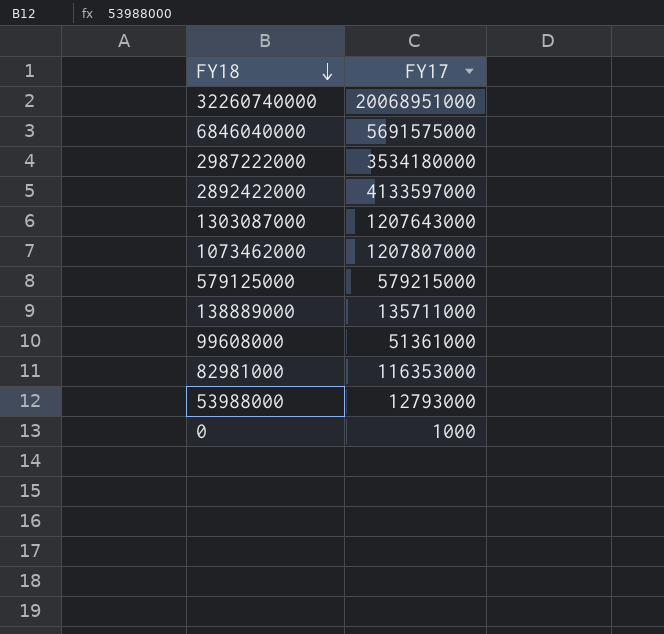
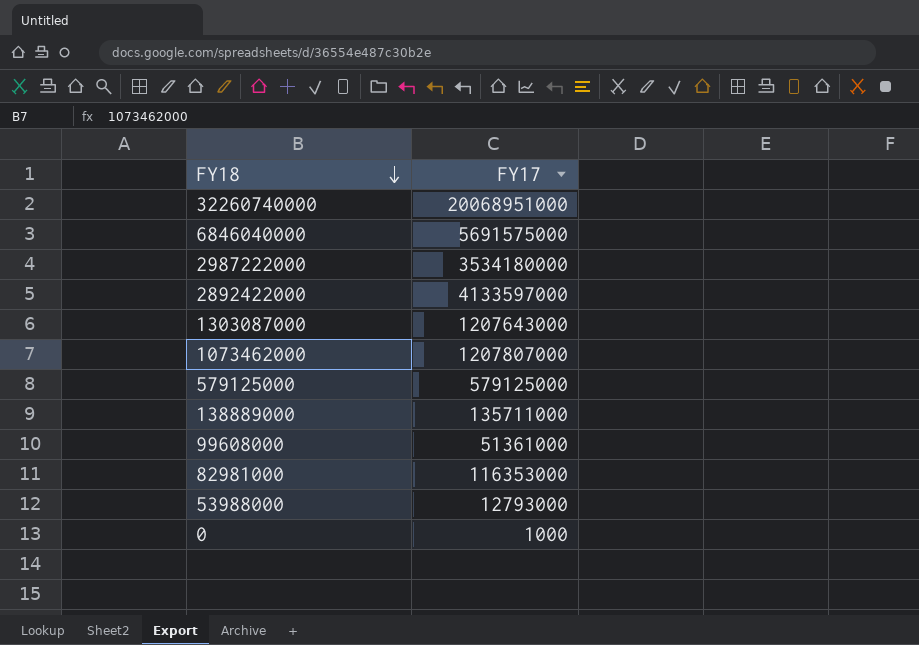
579125000 | FY17: 579215000 -> 579125000

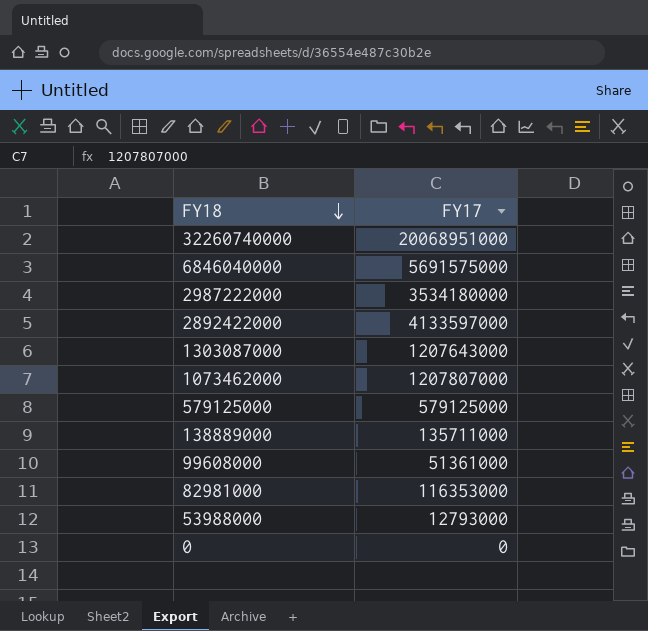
0 | FY17: 1000 -> 0

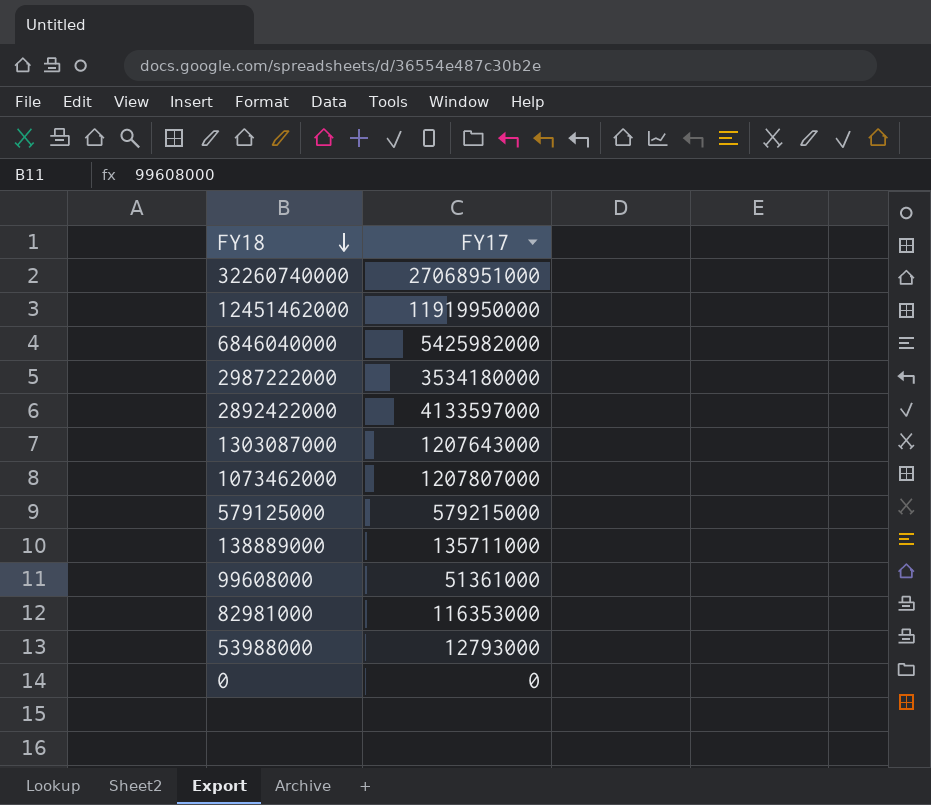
32260740000 | FY17: 20068951000 -> 27068951000
row 12451462000: none -> 11919950000
6846040000 | FY17: 5691575000 -> 5425982000
579125000 | FY17: 579125000 -> 579215000

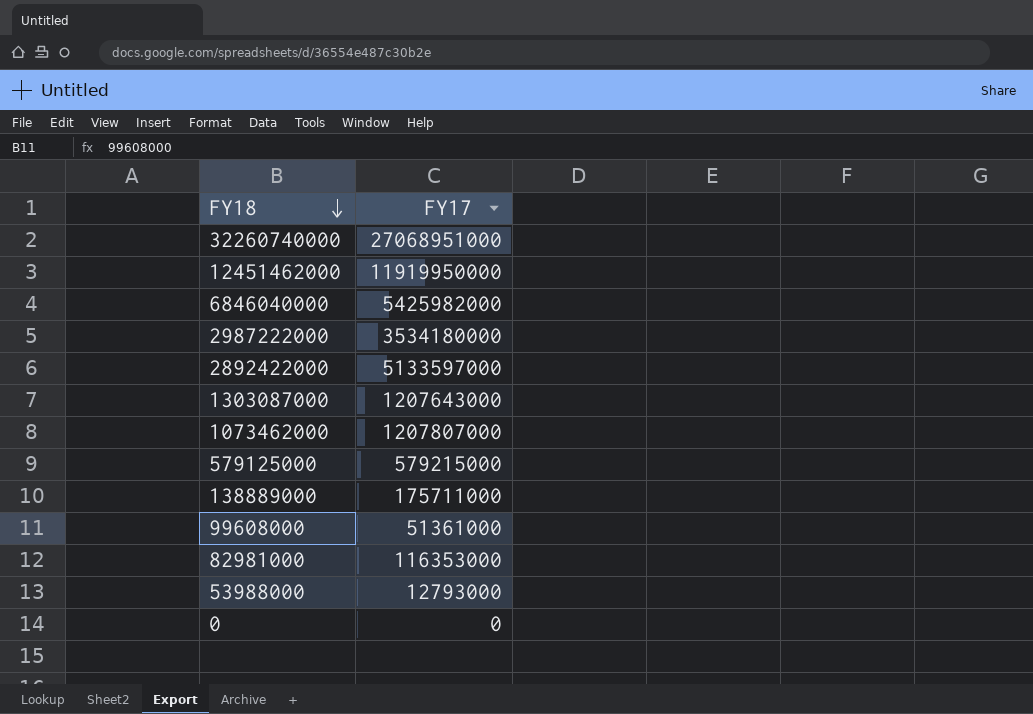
2892422000 | FY17: 4133597000 -> 5133597000
138889000 | FY17: 135711000 -> 175711000

